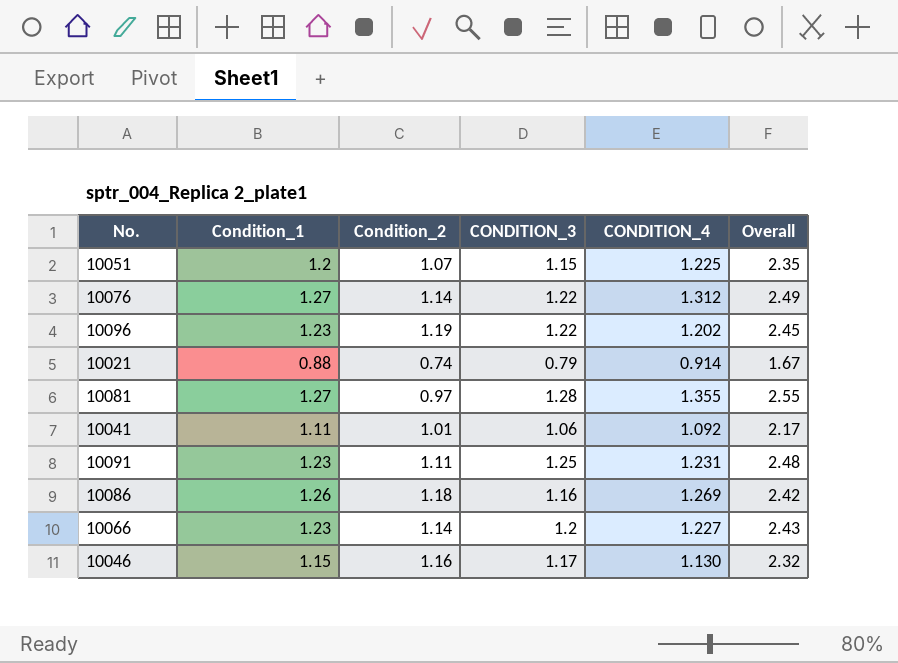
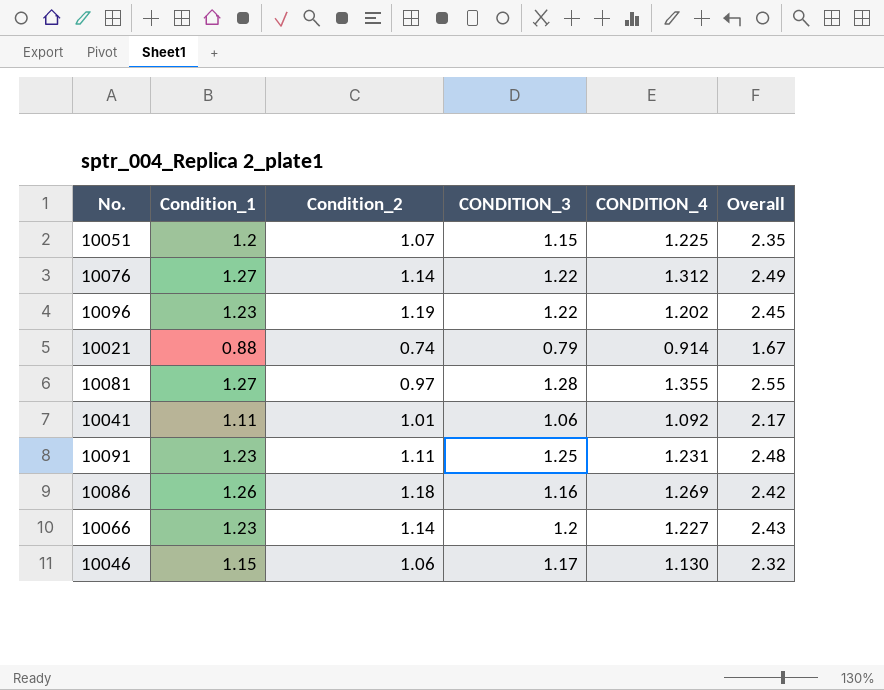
10046 | Condition_2: 1.16 -> 1.06

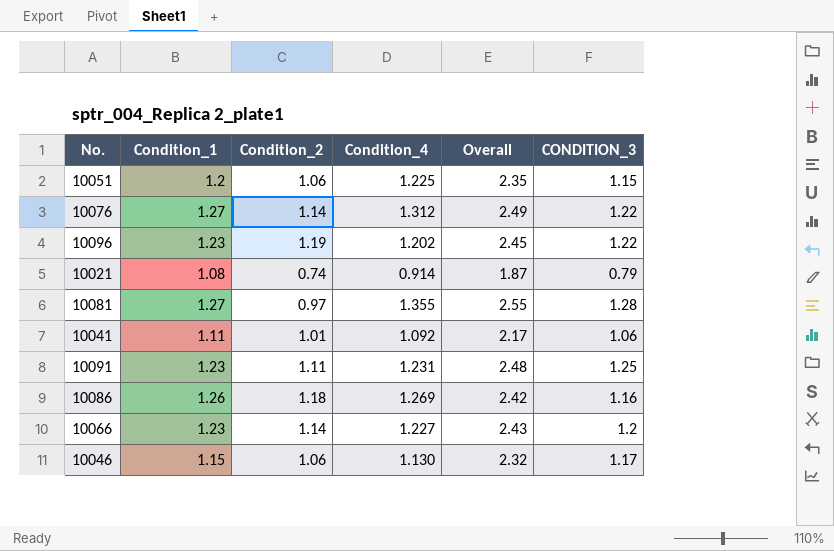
column name: CONDITION_4 -> Condition_4
column CONDITION_3 | position: 4 -> 6
10051 | Condition_2: 1.07 -> 1.06
10021 | Condition_1: 0.88 -> 1.08
10021 | Overall: 1.67 -> 1.87

